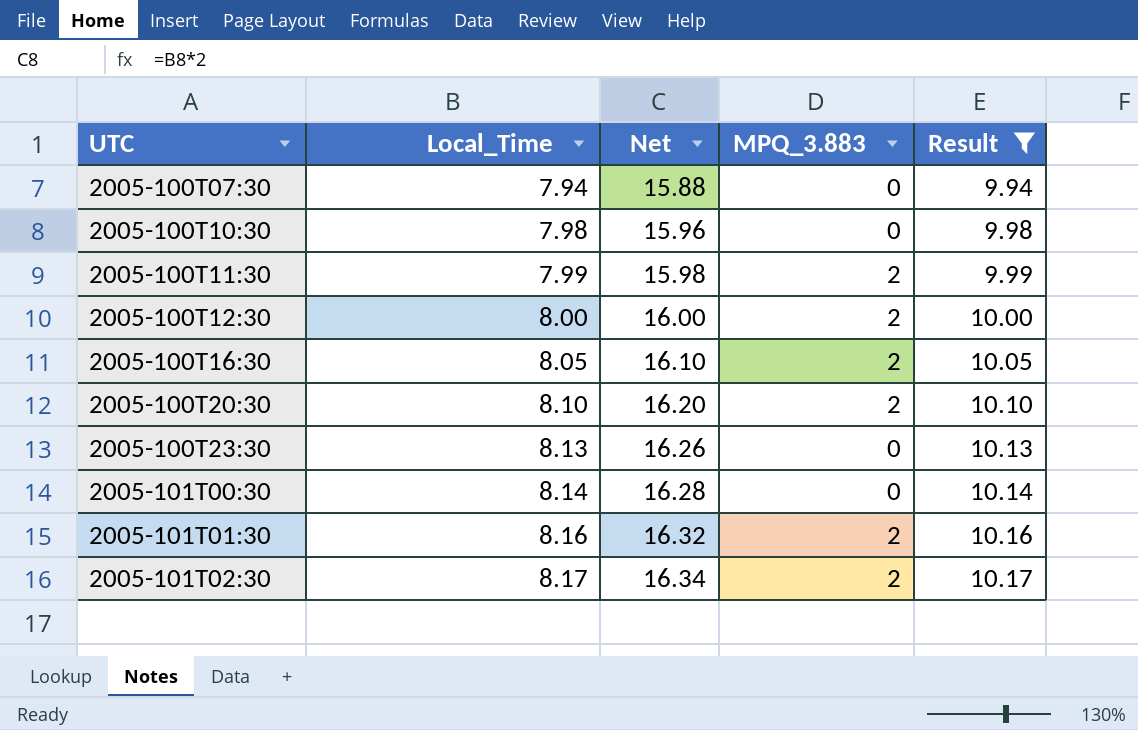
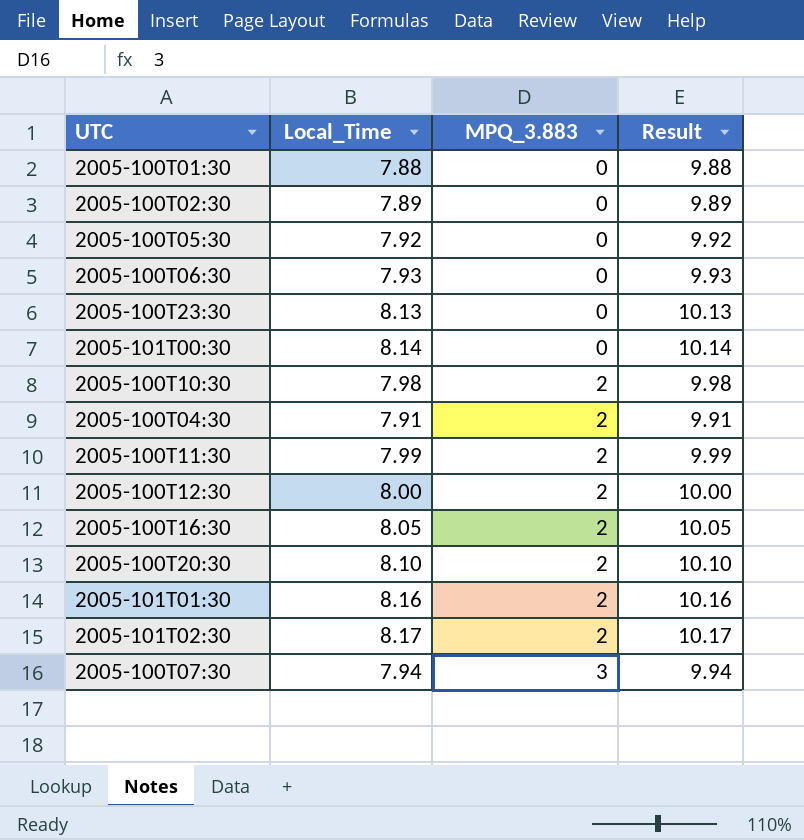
filter: Result >= 9.94 -> none
row order: UTC ascending -> MPQ_3.883 ascending
column Net | formula: [Local_Time] * 2 -> none
2005-100T10:30 | MPQ_3.883: 0 -> 2
2005-100T07:30 | MPQ_3.883: 0 -> 3

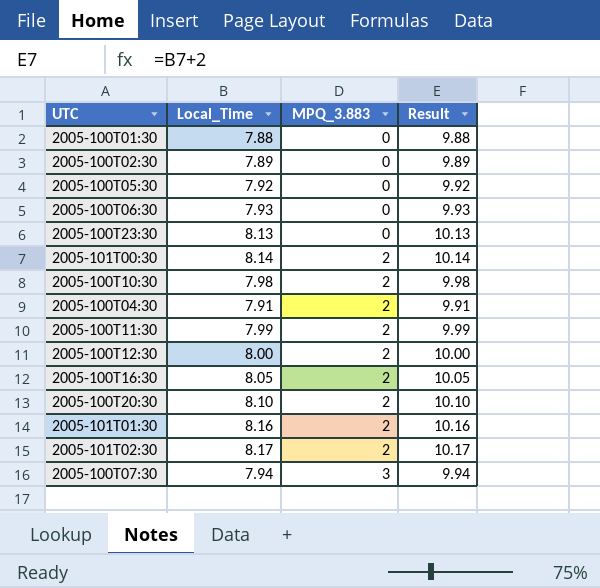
2005-101T00:30 | MPQ_3.883: 0 -> 2

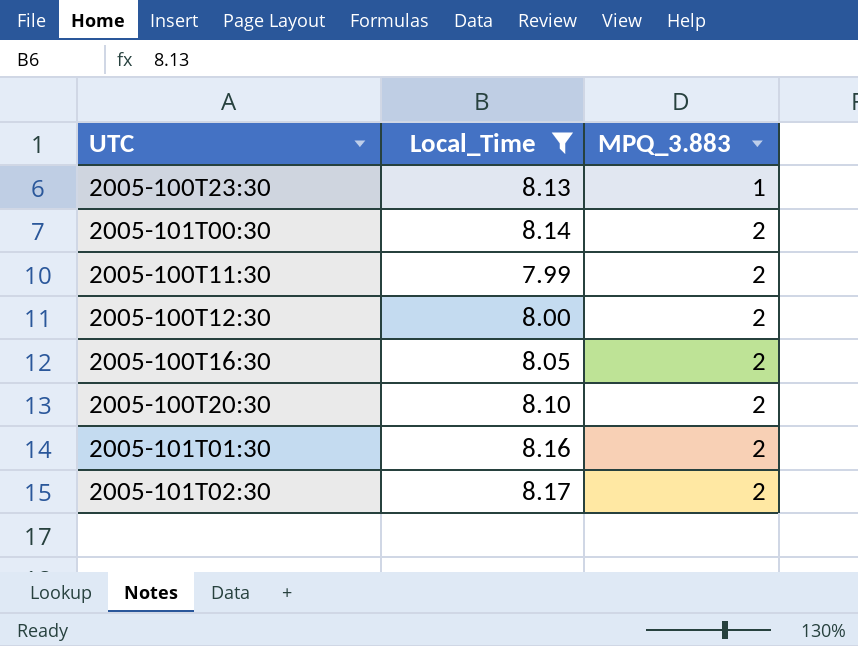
filter: none -> Local_Time >= 7.99
column Result | formula: [Local_Time] + 2 -> none
2005-100T23:30 | MPQ_3.883: 0 -> 1

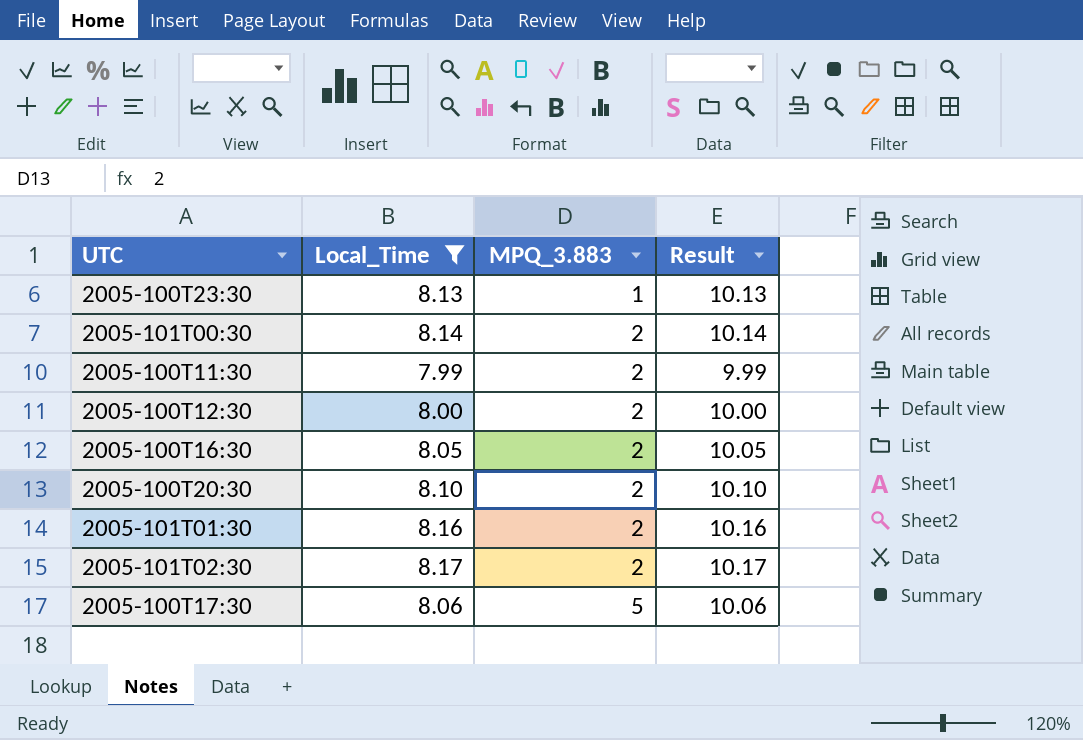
column Result | formula: none -> [Local_Time] + 2
row 2005-100T17:30: none -> 8.06 | 5 | 10.06

